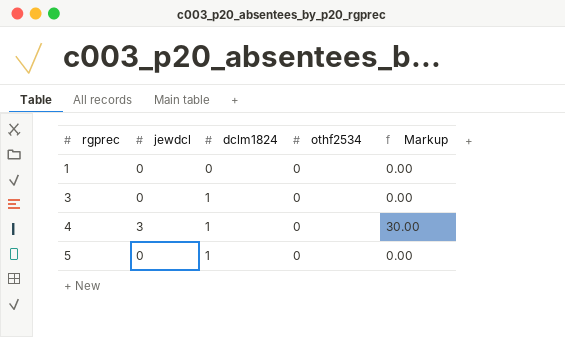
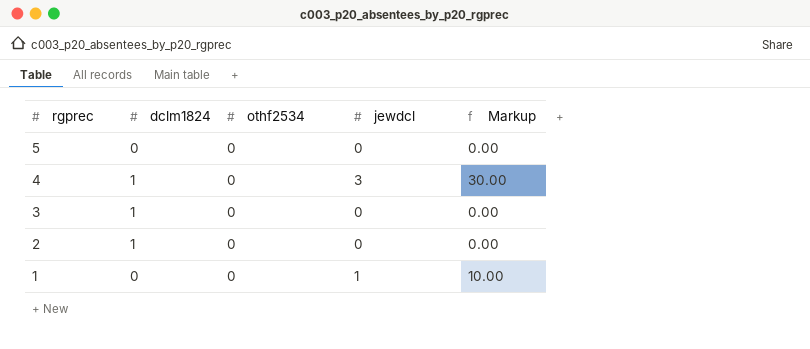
row order: rgprec ascending -> rgprec descending
column jewdcl | position: 2 -> 4
5 | dclm1824: 1 -> 0
row 2: none -> 1 | 0 | 0 | 0.00
1 | jewdcl: 0 -> 1
1 | Markup: 0.00 -> 10.00

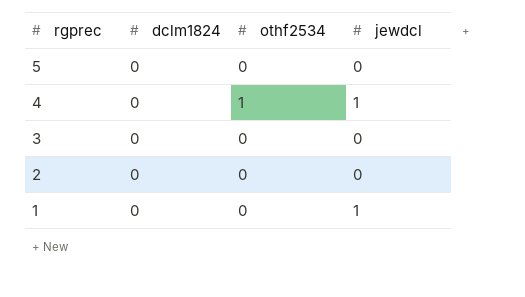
column Markup | formula: [jewdcl] * 10 -> none
4 | dclm1824: 1 -> 0
4 | othf2534: 0 -> 1
4 | jewdcl: 3 -> 1
3 | dclm1824: 1 -> 0
2 | dclm1824: 1 -> 0

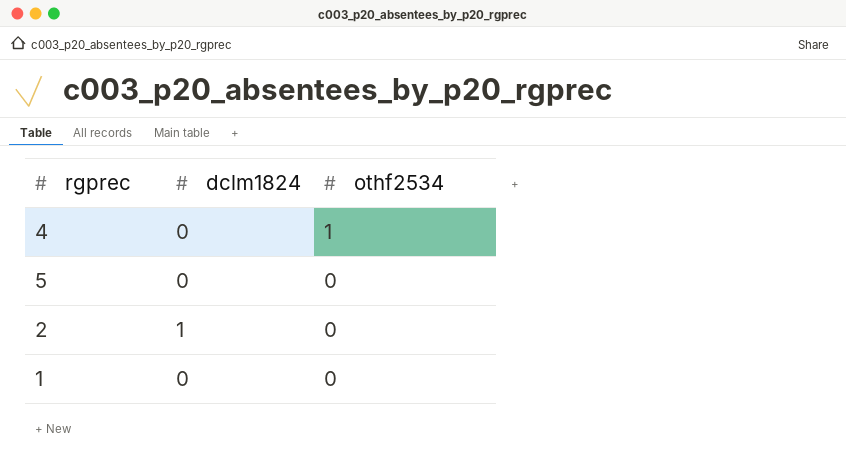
row order: rgprec descending -> othf2534 descending
column jewdcl | position: 4 -> none
row 3: 0 | 0 | 0 -> none
2 | dclm1824: 0 -> 1

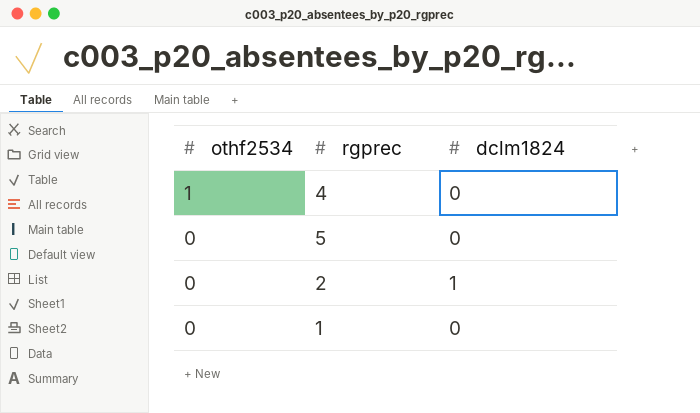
column othf2534 | position: 3 -> 1

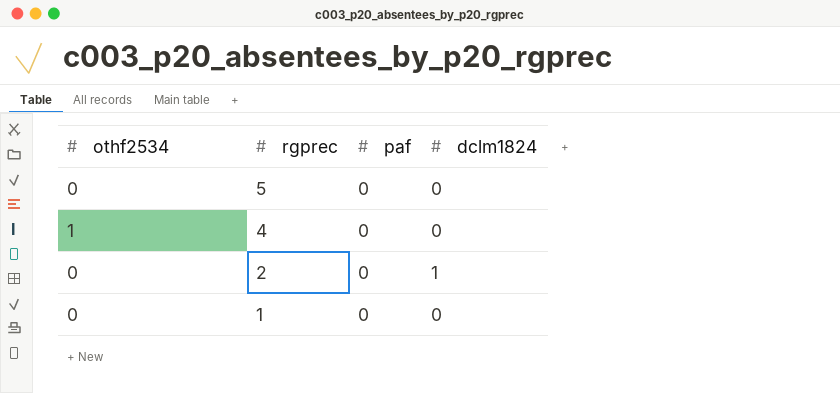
row order: othf2534 descending -> rgprec descending
column paf | position: none -> 3

